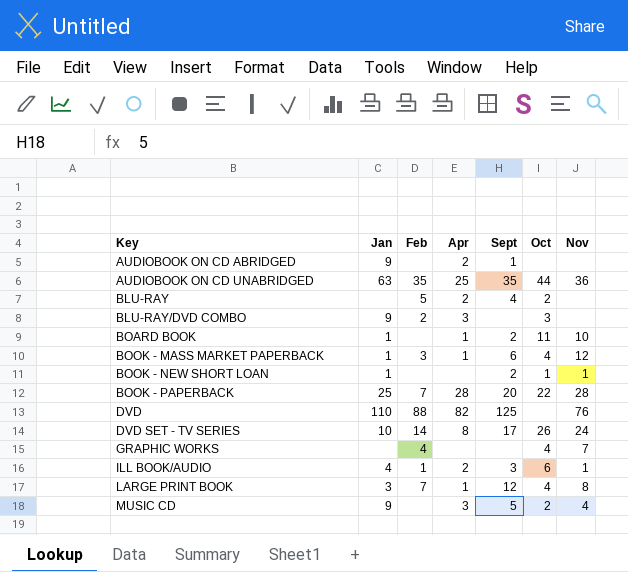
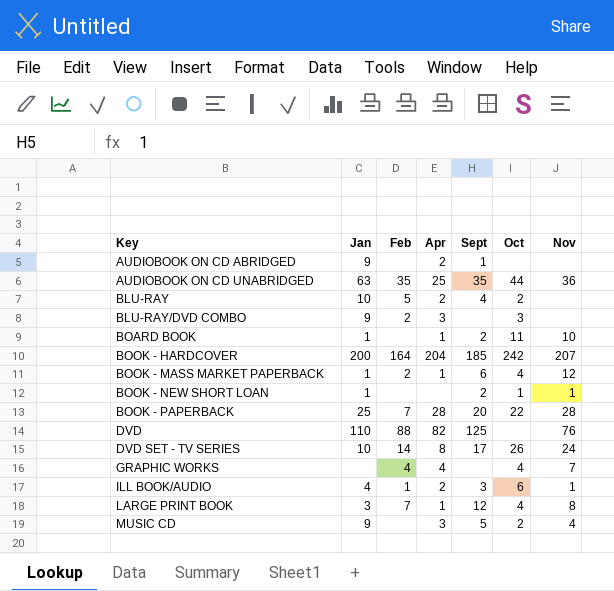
BLU-RAY | Jan: none -> 10
row BOOK - HARDCOVER: none -> 200 | 164 | 204 | 185 | 242 | 207
BOOK - MASS MARKET PAPERBACK | Feb: 3 -> 2
GRAPHIC WORKS | Apr: none -> 4

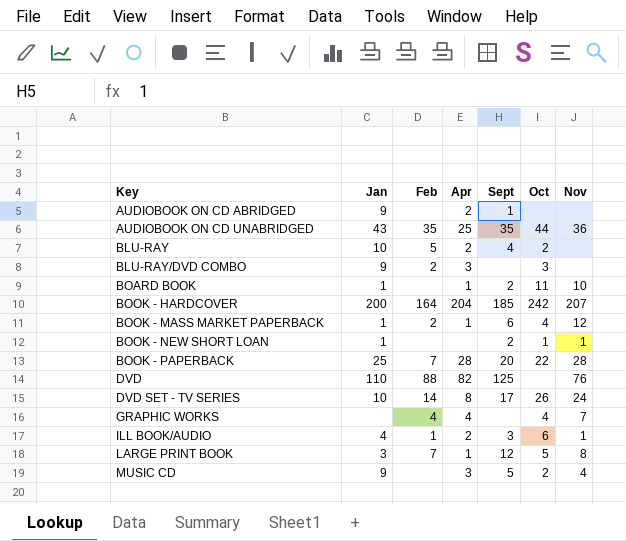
AUDIOBOOK ON CD UNABRIDGED | Jan: 63 -> 43
LARGE PRINT BOOK | Oct: 4 -> 5

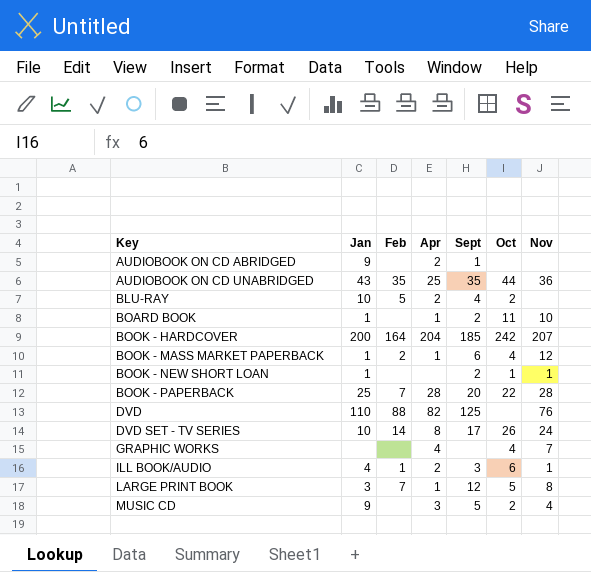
row BLU-RAY/DVD COMBO: 9 | 2 | 3 | none | 3 | none -> none
GRAPHIC WORKS | Feb: 4 -> none

